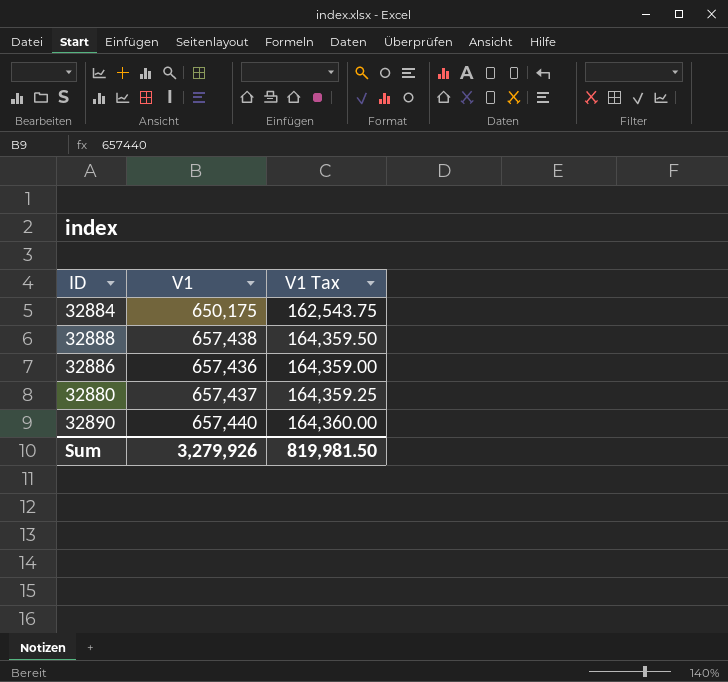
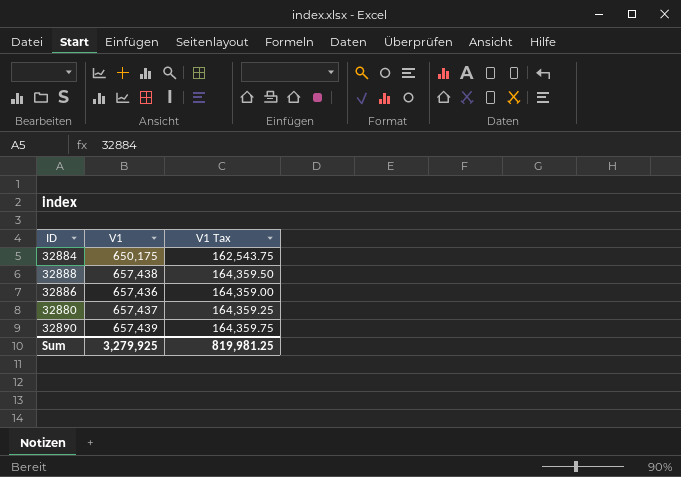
32890 | V1: 657,440 -> 657,439
32890 | V1 Tax: 164,360.00 -> 164,359.75
Sum | V1: 3,279,926 -> 3,279,925
Sum | V1 Tax: 819,981.50 -> 819,981.25

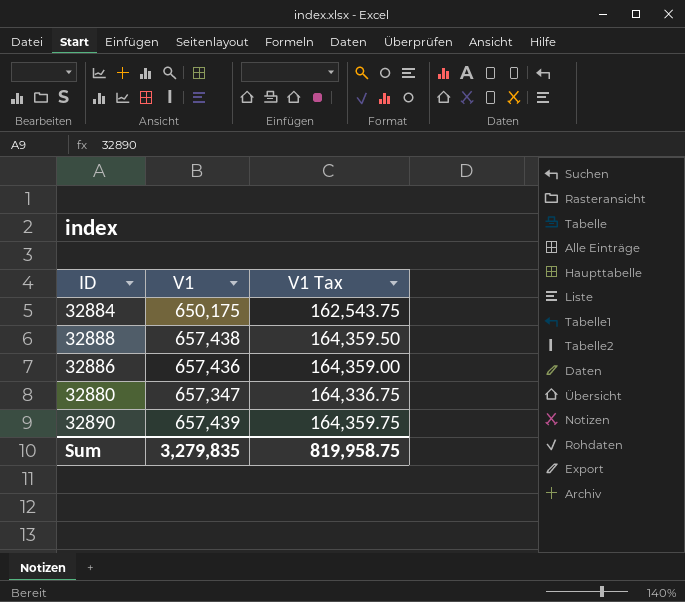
32880 | V1: 657,437 -> 657,347
32880 | V1 Tax: 164,359.25 -> 164,336.75
Sum | V1: 3,279,925 -> 3,279,835
Sum | V1 Tax: 819,981.25 -> 819,958.75

